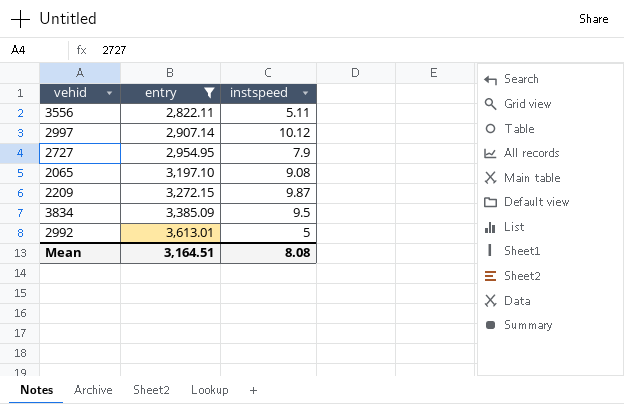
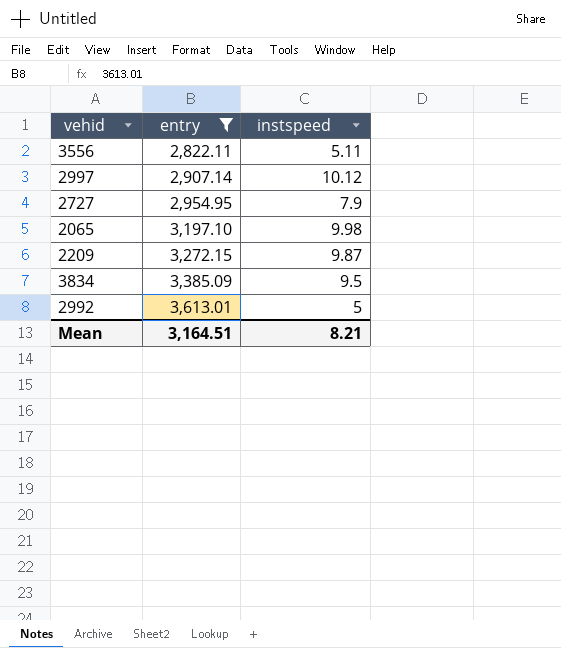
2065 | instspeed: 9.08 -> 9.98
Mean | instspeed: 8.08 -> 8.21

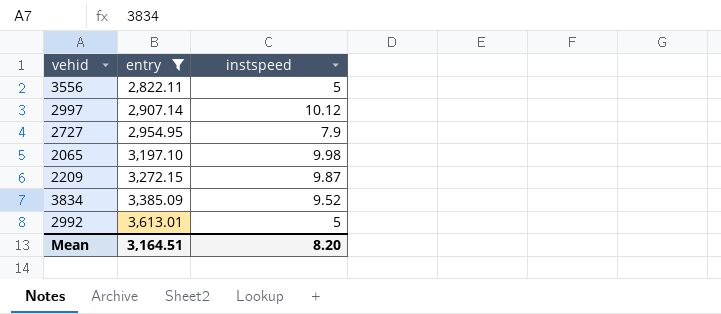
3556 | instspeed: 5.11 -> 5
3834 | instspeed: 9.5 -> 9.52
Mean | instspeed: 8.21 -> 8.20

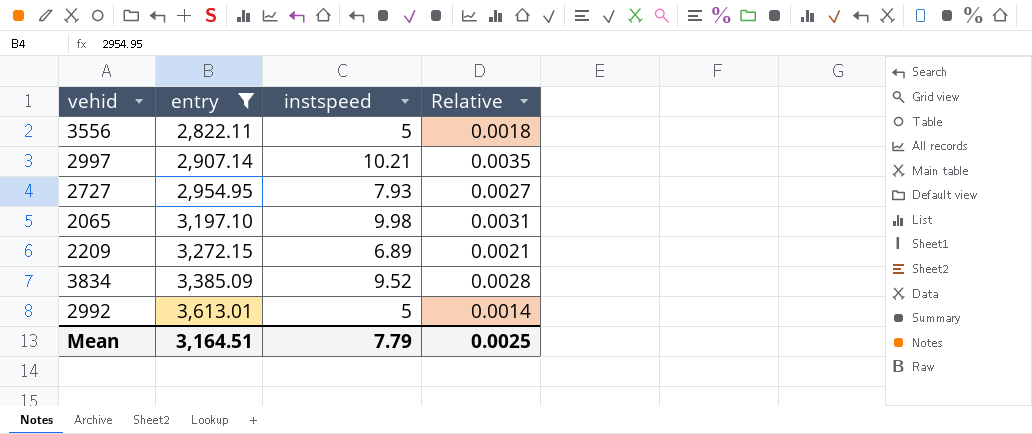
column Relative | formula: none -> [instspeed] / [entry]
2997 | instspeed: 10.12 -> 10.21
2727 | instspeed: 7.9 -> 7.93
2209 | instspeed: 9.87 -> 6.89
Mean | instspeed: 8.20 -> 7.79

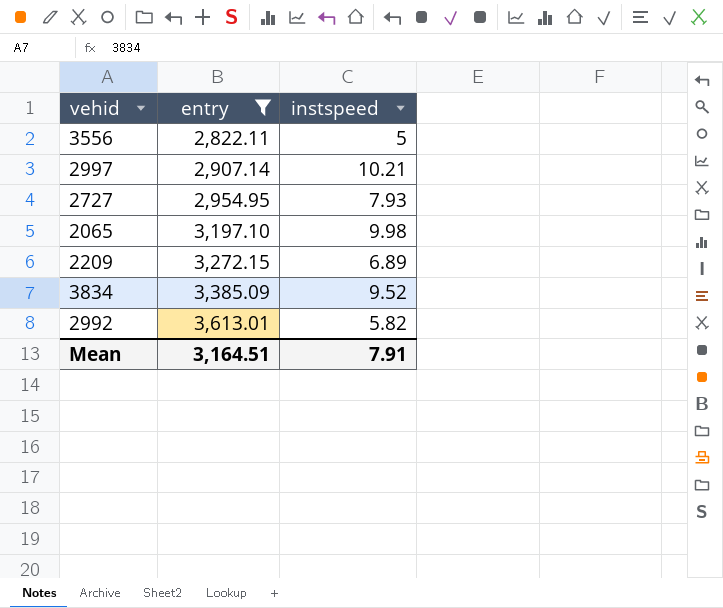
column Relative | formula: [instspeed] / [entry] -> none
2992 | instspeed: 5 -> 5.82
Mean | instspeed: 7.79 -> 7.91

